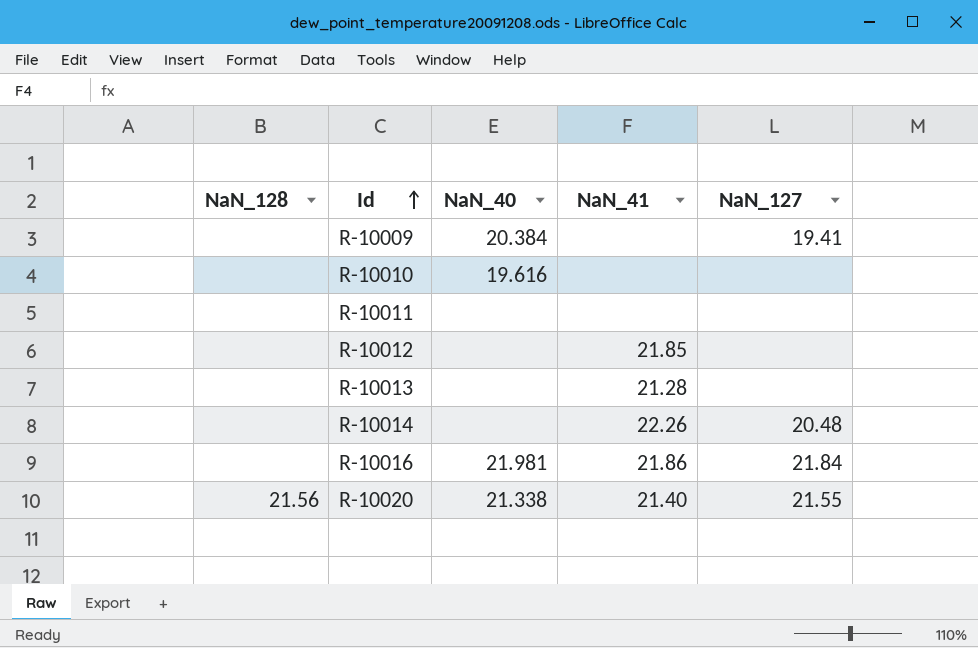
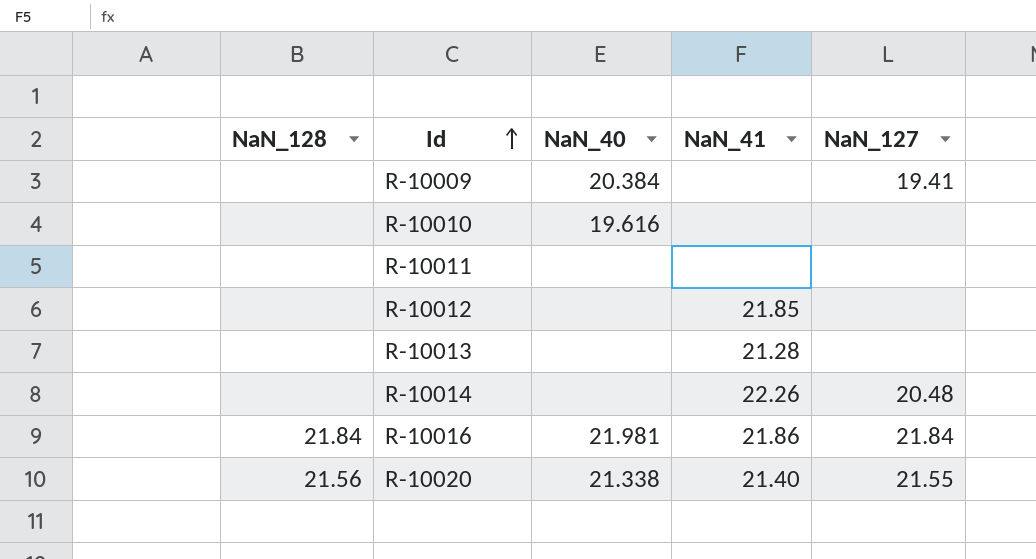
R-10016 | NaN_128: none -> 21.84

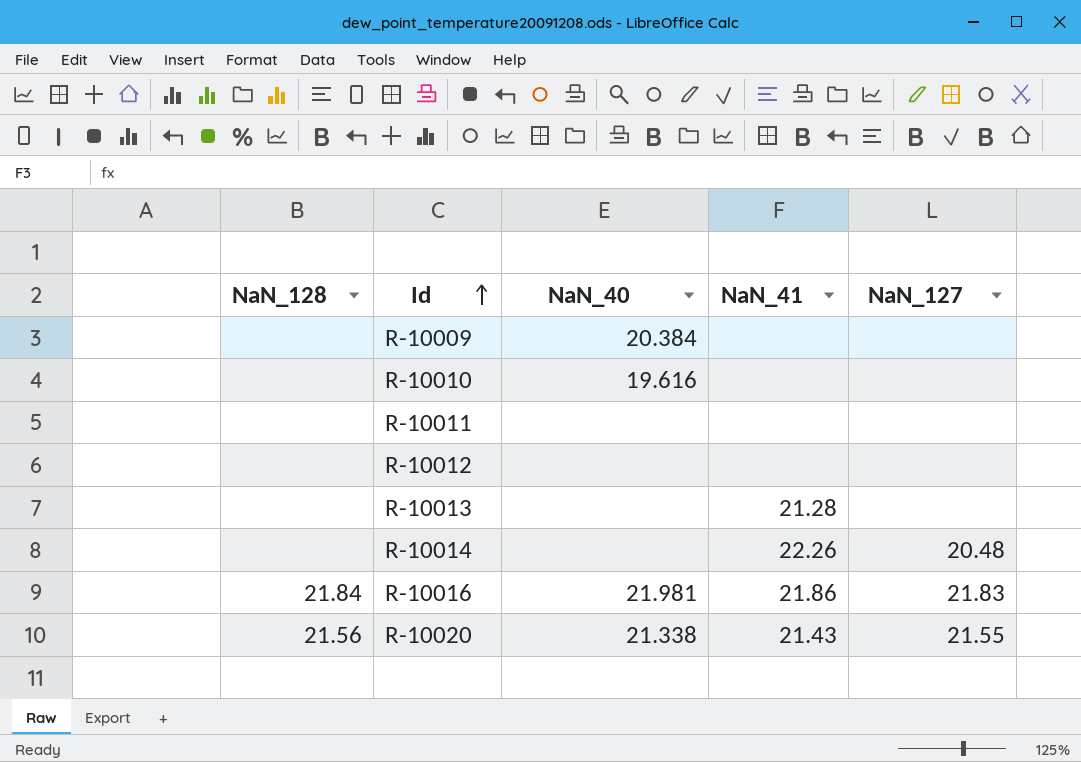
R-10009 | NaN_127: 19.41 -> none
R-10012 | NaN_41: 21.85 -> none
R-10016 | NaN_127: 21.84 -> 21.83
R-10020 | NaN_41: 21.40 -> 21.43

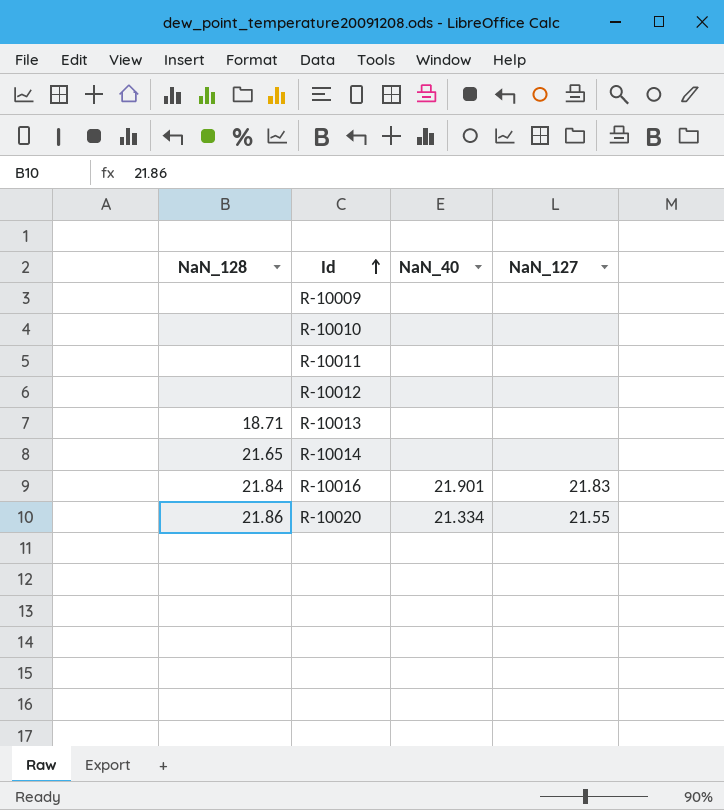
column NaN_41 | position: 4 -> none
R-10009 | NaN_40: 20.384 -> none
R-10010 | NaN_40: 19.616 -> none
R-10013 | NaN_128: none -> 18.71
R-10014 | NaN_128: none -> 21.65
R-10014 | NaN_127: 20.48 -> none
R-10016 | NaN_40: 21.981 -> 21.901
R-10020 | NaN_128: 21.56 -> 21.86
R-10020 | NaN_40: 21.338 -> 21.334

